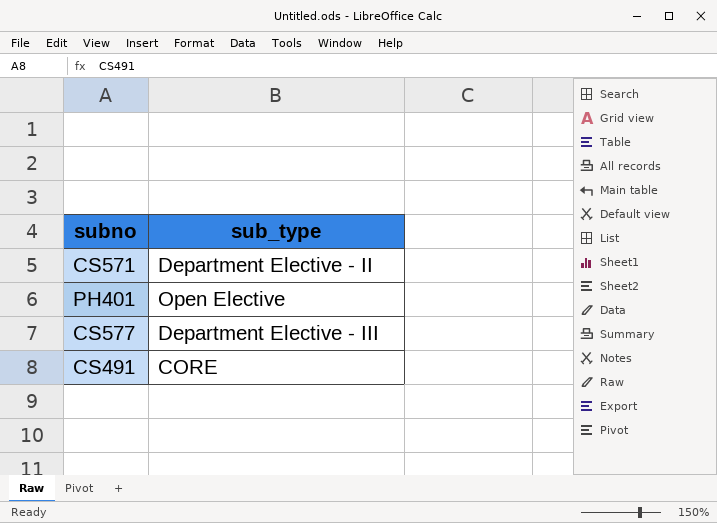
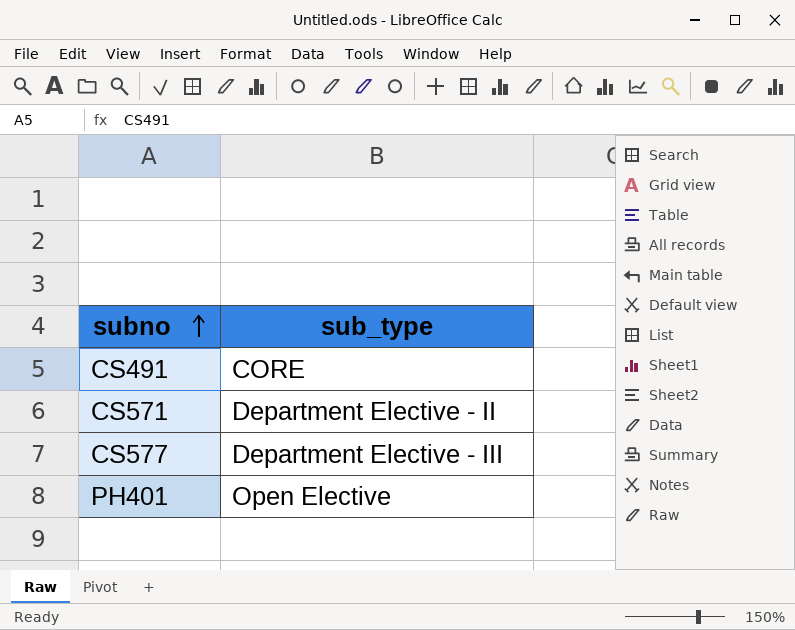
row order: none -> subno ascending

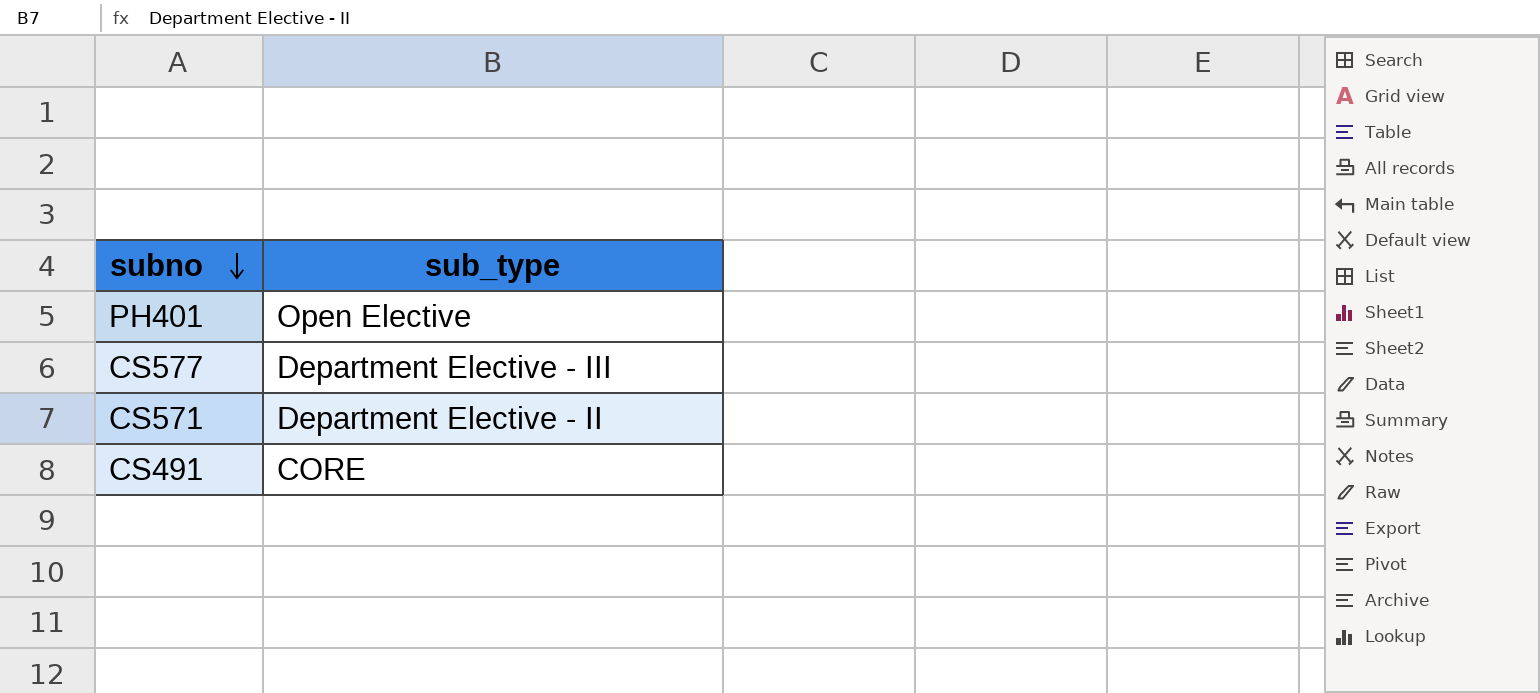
row order: subno ascending -> subno descending

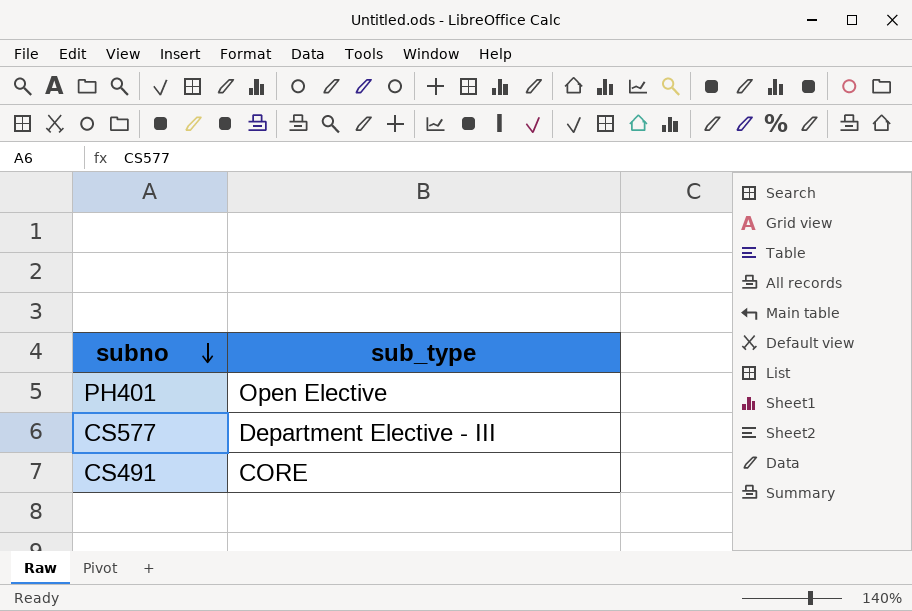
row CS571: Department Elective - II -> none

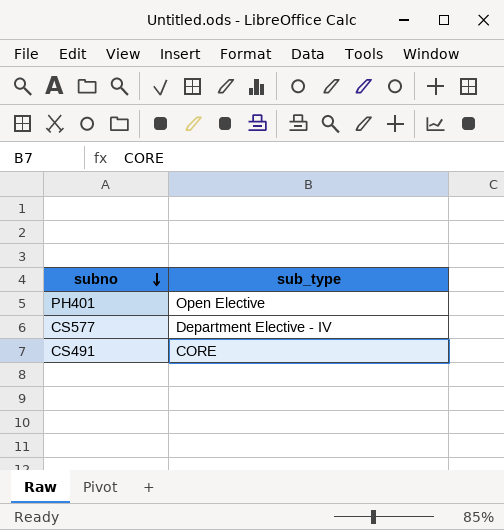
CS577 | sub_type: Department Elective - III -> Department Elective - IV

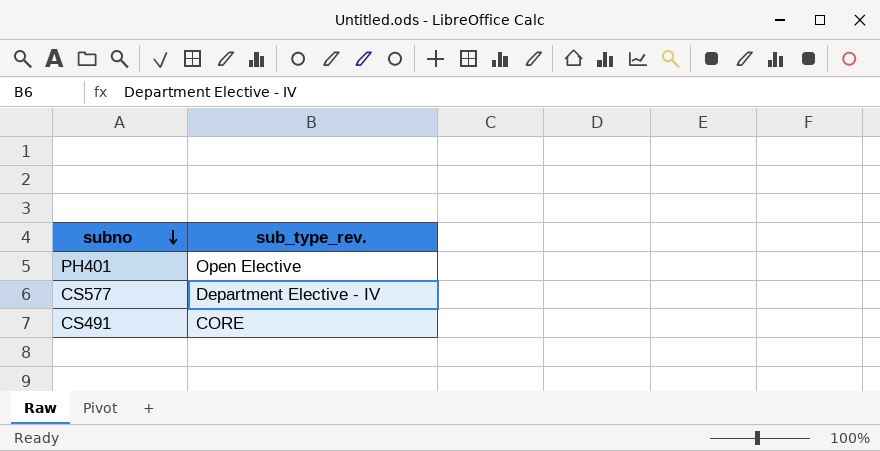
column name: sub_type -> sub_type_rev.

